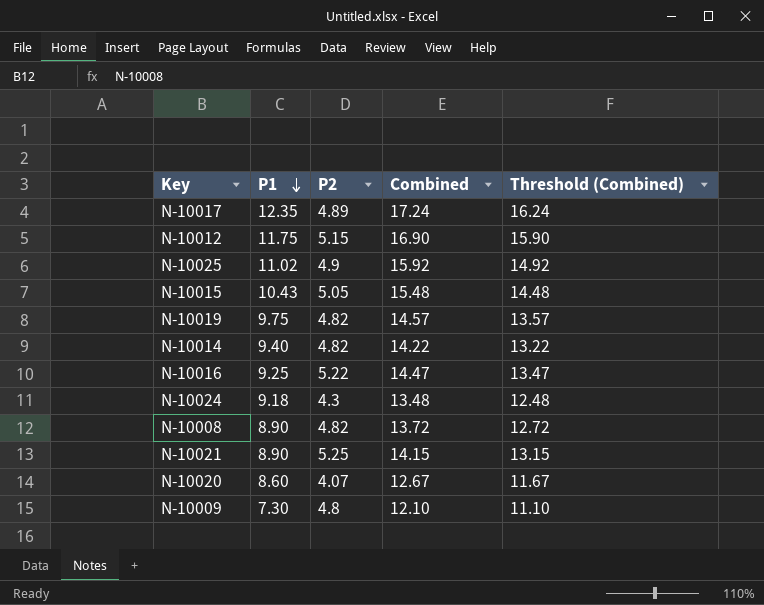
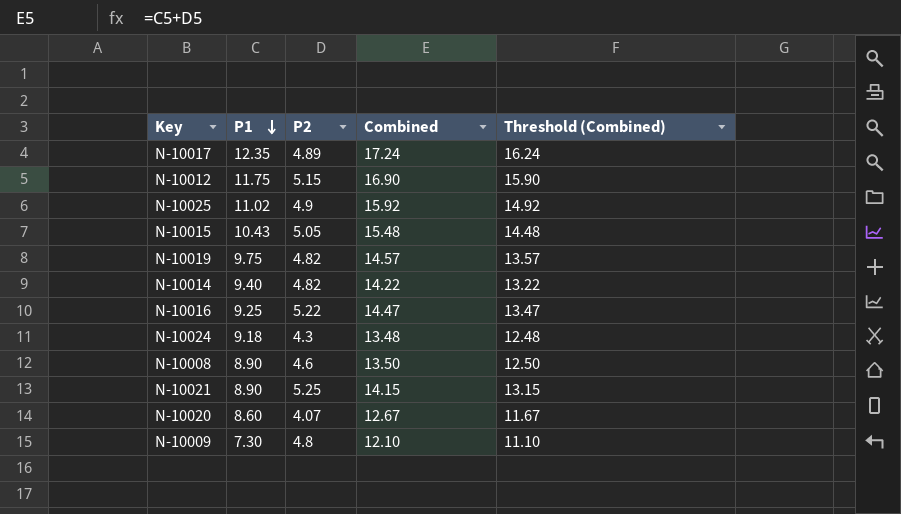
N-10008 | P2: 4.82 -> 4.6
N-10008 | Combined: 13.72 -> 13.50
N-10008 | Threshold (Combined): 12.72 -> 12.50

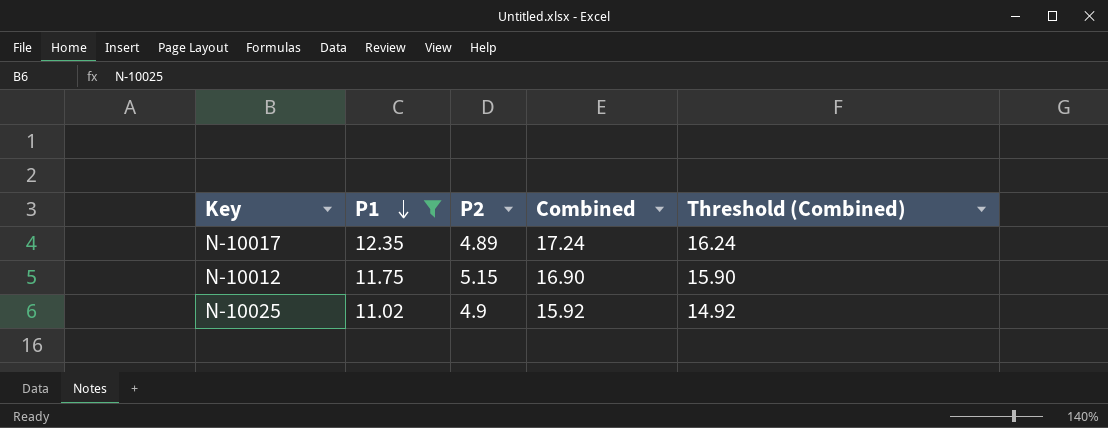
filter: none -> P1 >= 11.02

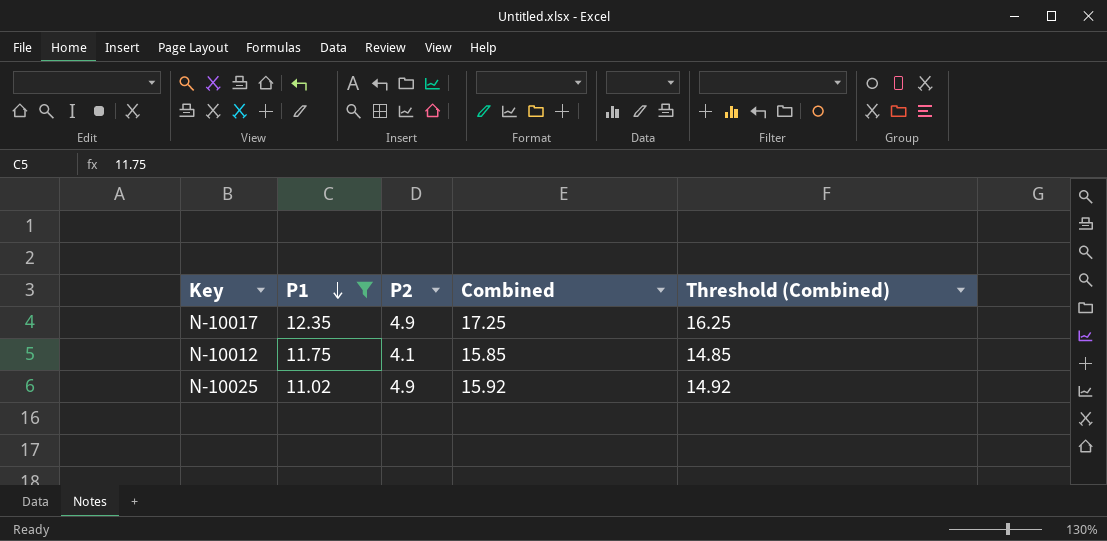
N-10017 | P2: 4.89 -> 4.9
N-10017 | Combined: 17.24 -> 17.25
N-10017 | Threshold (Combined): 16.24 -> 16.25
N-10012 | P2: 5.15 -> 4.1
N-10012 | Combined: 16.90 -> 15.85
N-10012 | Threshold (Combined): 15.90 -> 14.85

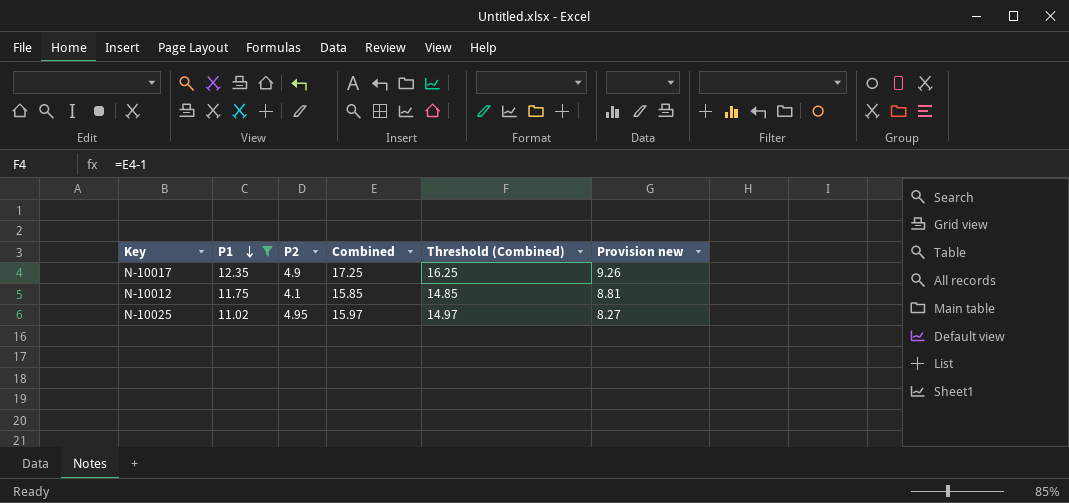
column Provision new | formula: none -> [P1] * 0.75
N-10025 | P2: 4.9 -> 4.95
N-10025 | Combined: 15.92 -> 15.97
N-10025 | Threshold (Combined): 14.92 -> 14.97

